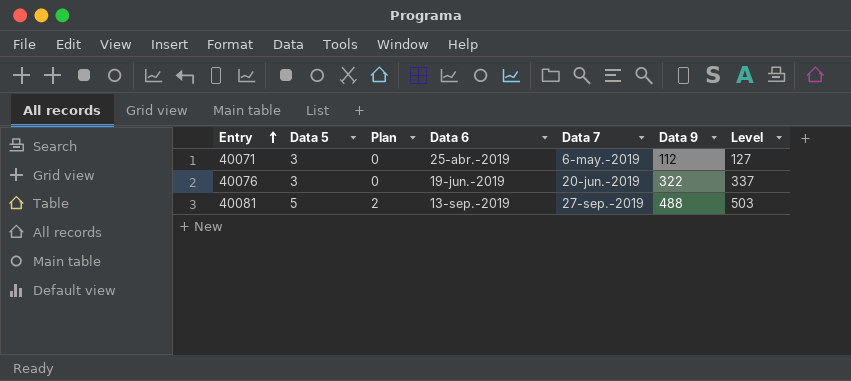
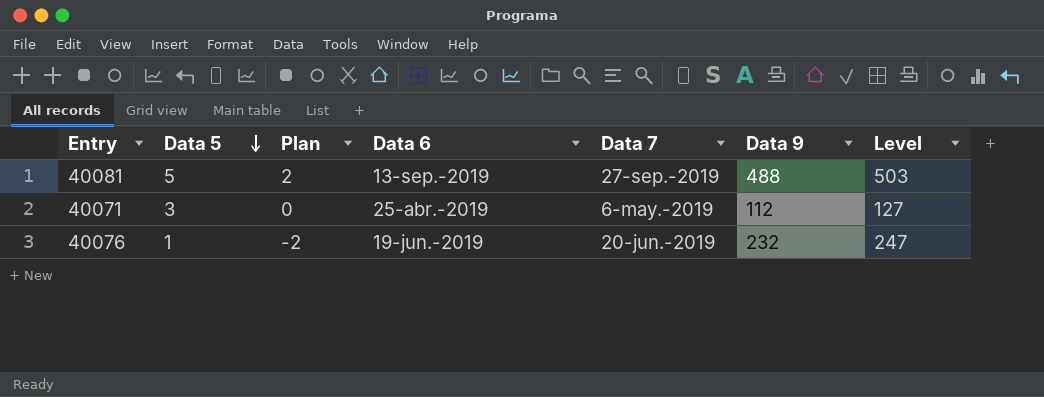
row order: Entry ascending -> Data 5 descending
40076 | Data 5: 3 -> 1
40076 | Plan: 0 -> -2
40076 | Data 9: 322 -> 232
40076 | Level: 337 -> 247

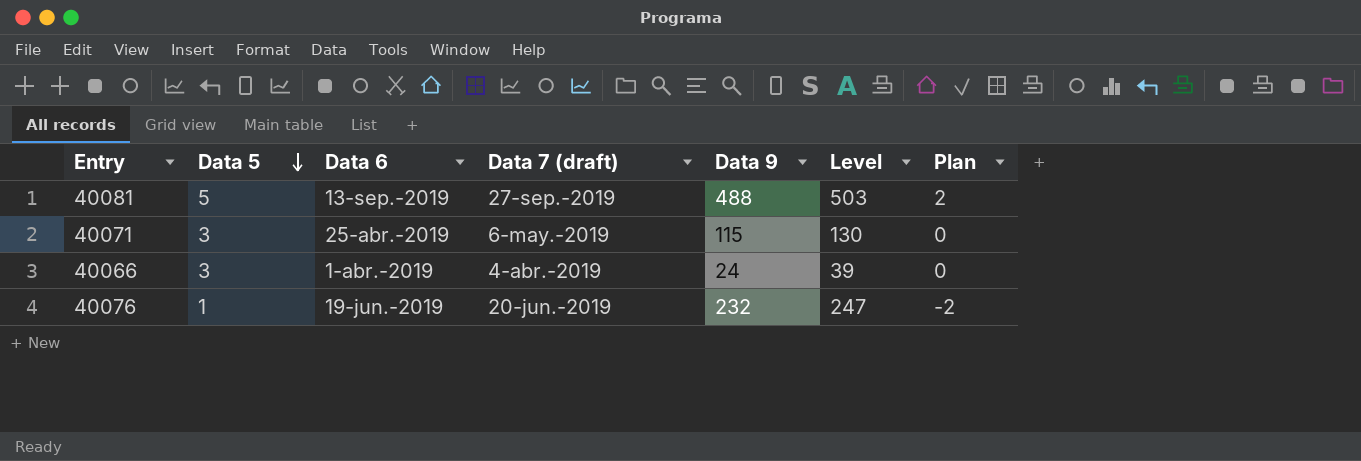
column name: Data 7 -> Data 7 (draft)
column Plan | position: 3 -> 7
40071 | Data 9: 112 -> 115
40071 | Level: 127 -> 130
row 40066: none -> 3 | 1-abr.-2019 | 4-abr.-2019 | 24 | 39 | 0

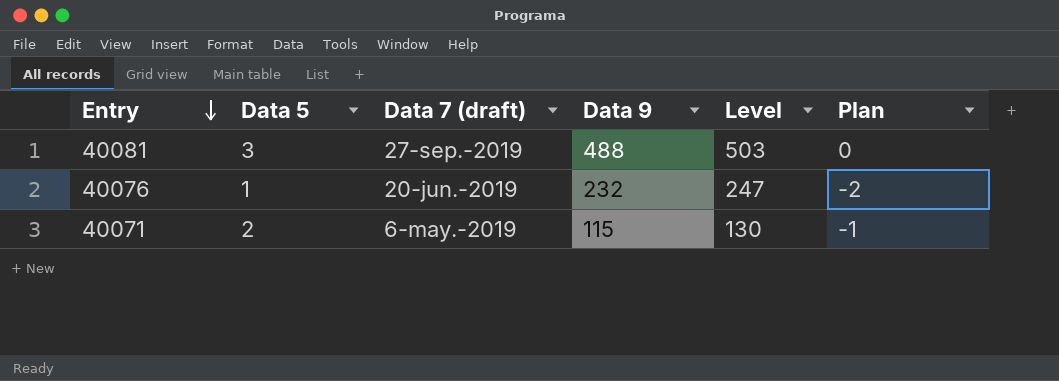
row order: Data 5 descending -> Entry descending
column Data 6 | position: 3 -> none
row 40066: 3 | 1-abr.-2019 | 4-abr.-2019 | 24 | 39 | 0 -> none
40081 | Data 5: 5 -> 3
40081 | Plan: 2 -> 0
40071 | Data 5: 3 -> 2
40071 | Plan: 0 -> -1

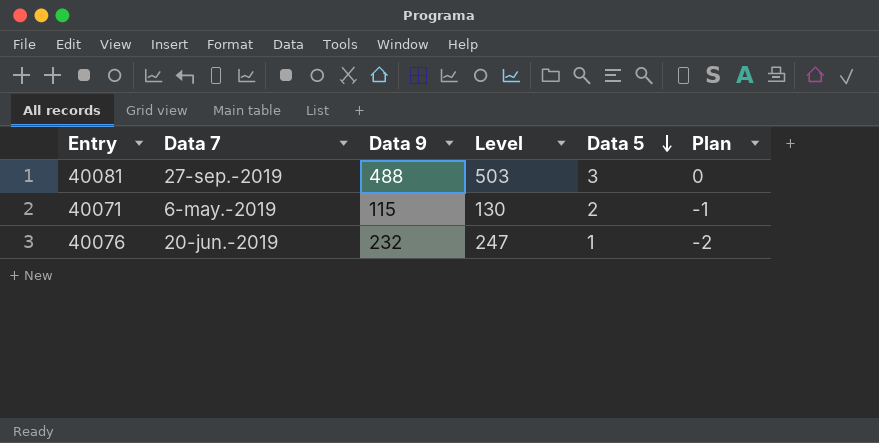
row order: Entry descending -> Data 5 descending
column name: Data 7 (draft) -> Data 7
column Data 5 | position: 2 -> 5

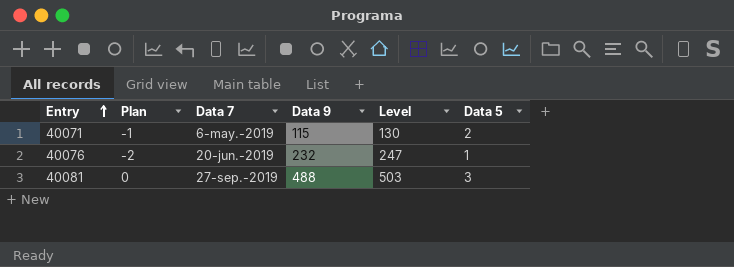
row order: Data 5 descending -> Entry ascending
column Plan | position: 6 -> 2

